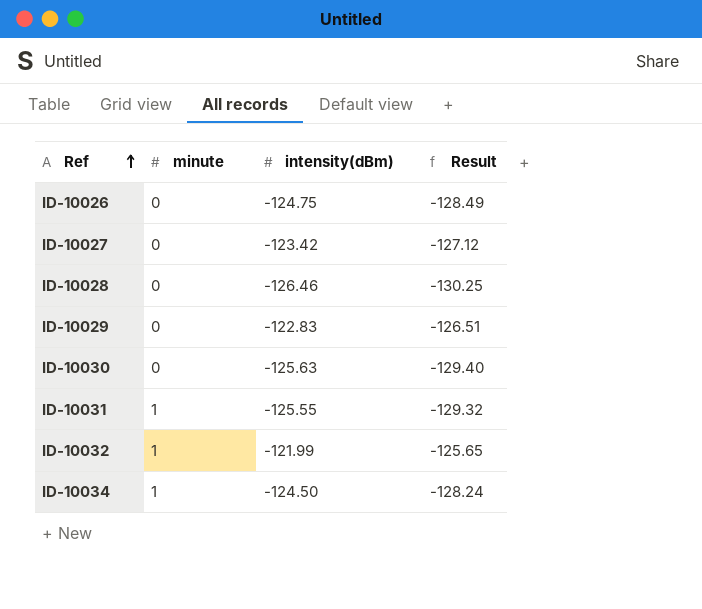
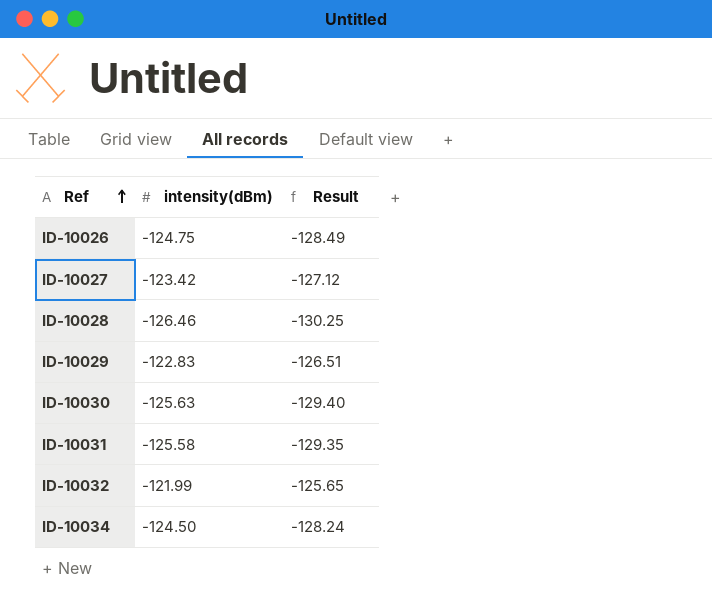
column minute | position: 2 -> none
ID-10031 | intensity(dBm): -125.55 -> -125.58
ID-10031 | Result: -129.32 -> -129.35

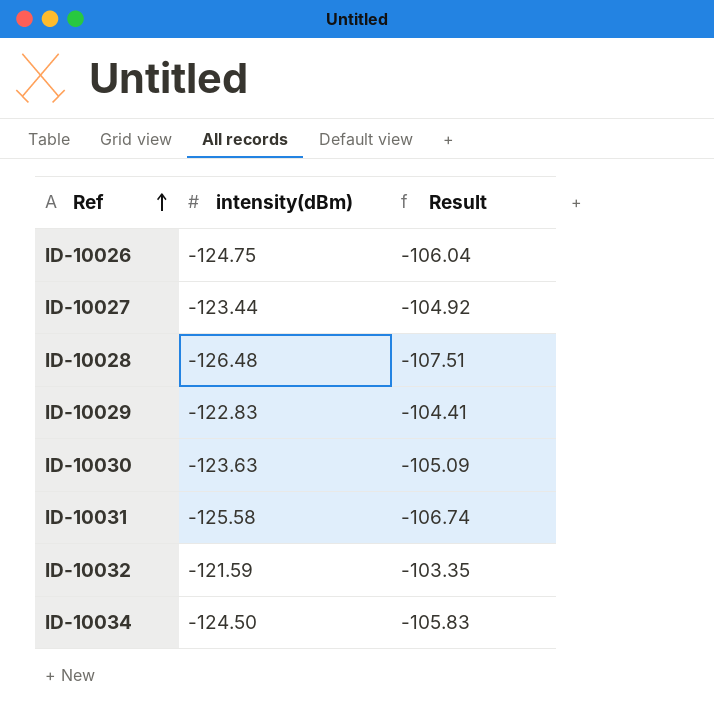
column Result | formula: [intensity(dBm)] * 1.03 -> [intensity(dBm)] * 0.85
ID-10027 | intensity(dBm): -123.42 -> -123.44
ID-10028 | intensity(dBm): -126.46 -> -126.48
ID-10030 | intensity(dBm): -125.63 -> -123.63
ID-10032 | intensity(dBm): -121.99 -> -121.59

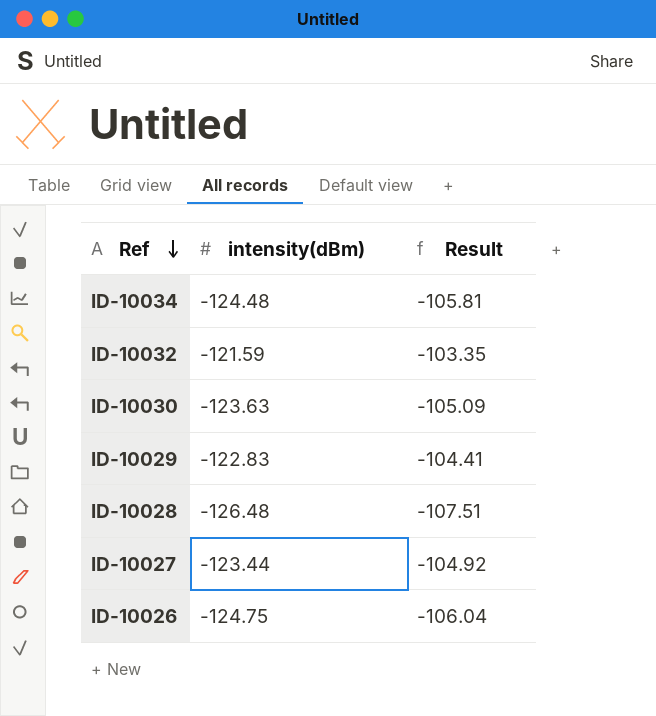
row order: Ref ascending -> Ref descending
row ID-10031: -125.58 | -106.74 -> none
ID-10034 | intensity(dBm): -124.50 -> -124.48
ID-10034 | Result: -105.83 -> -105.81

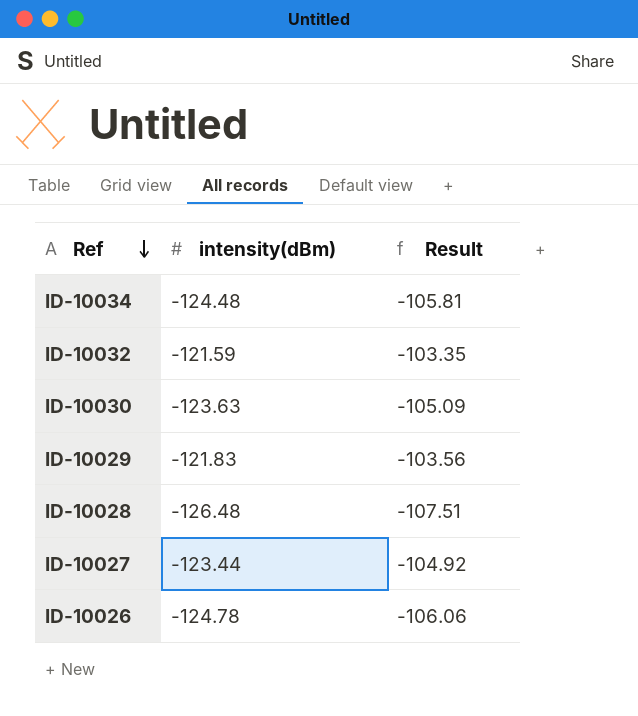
ID-10029 | intensity(dBm): -122.83 -> -121.83
ID-10029 | Result: -104.41 -> -103.56
ID-10026 | intensity(dBm): -124.75 -> -124.78
ID-10026 | Result: -106.04 -> -106.06

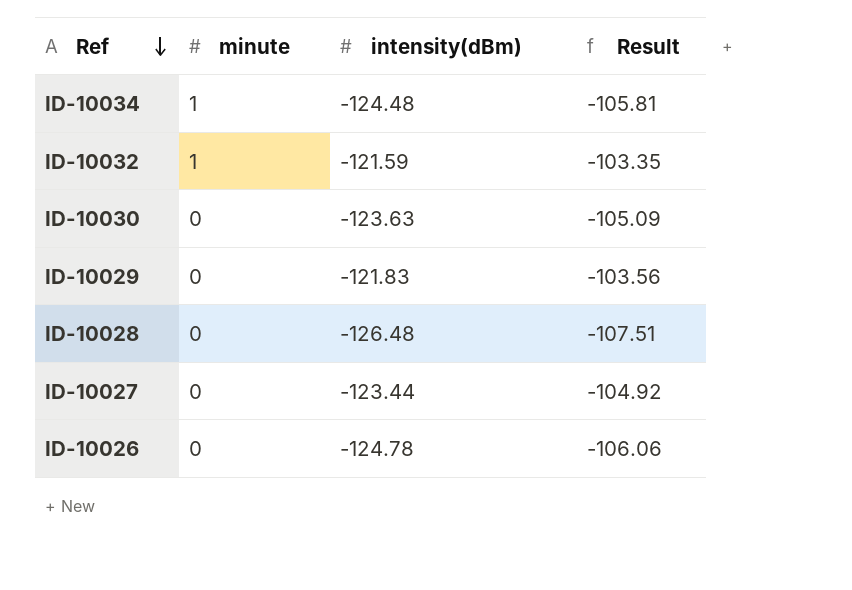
column minute | position: none -> 2

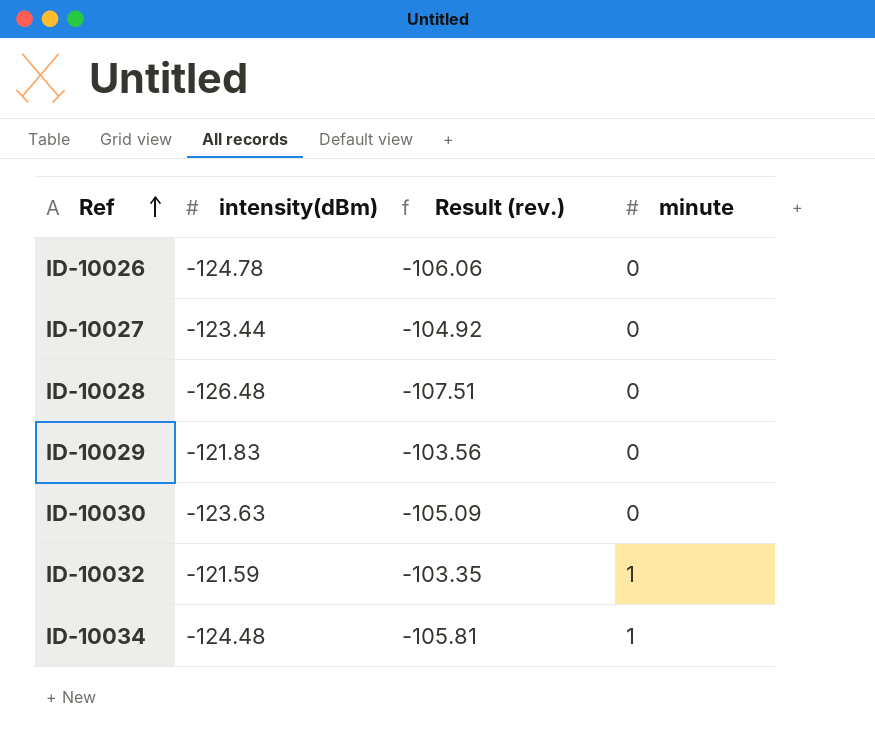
row order: Ref descending -> Ref ascending
column name: Result -> Result (rev.)
column minute | position: 2 -> 4

